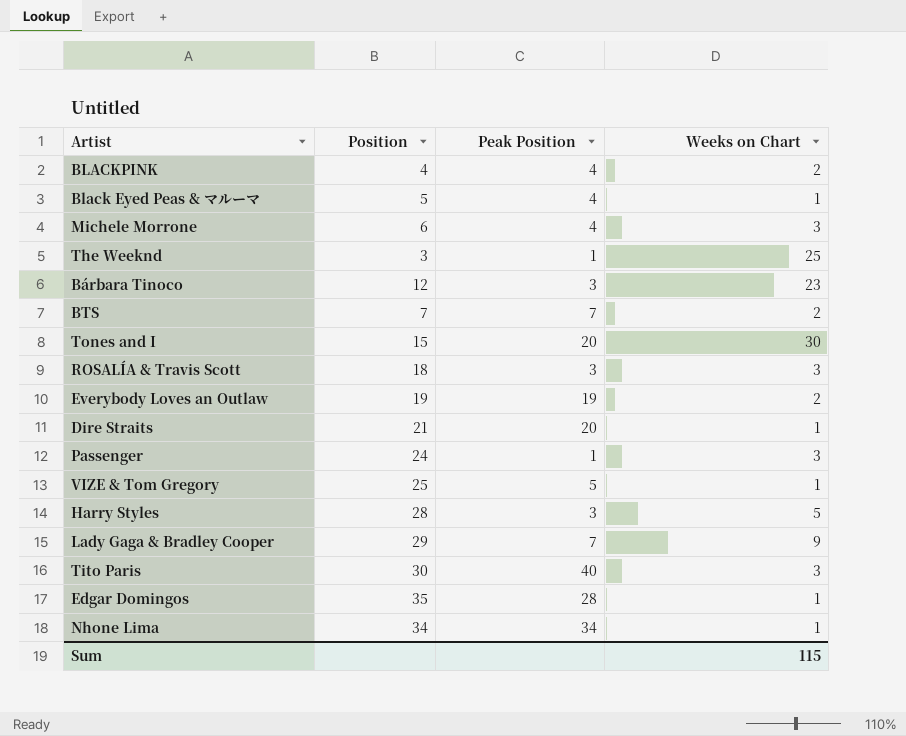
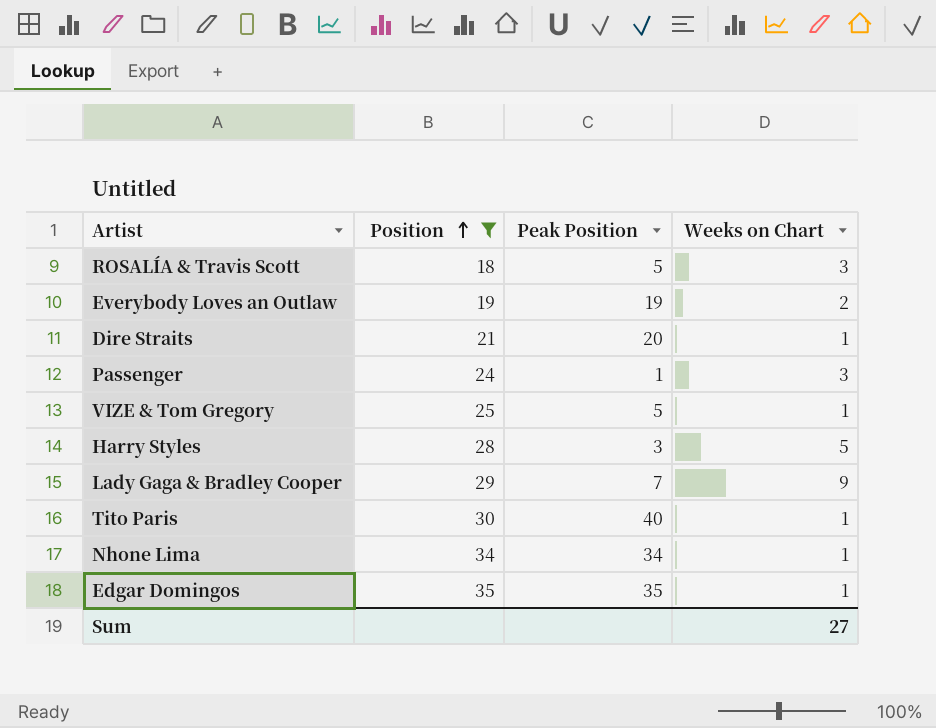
filter: none -> Position >= 18
row order: none -> Position ascending
ROSALÍA & Travis Scott | Peak Position: 3 -> 5
Tito Paris | Weeks on Chart: 3 -> 1
Edgar Domingos | Peak Position: 28 -> 35
Sum | Weeks on Chart: 115 -> 27

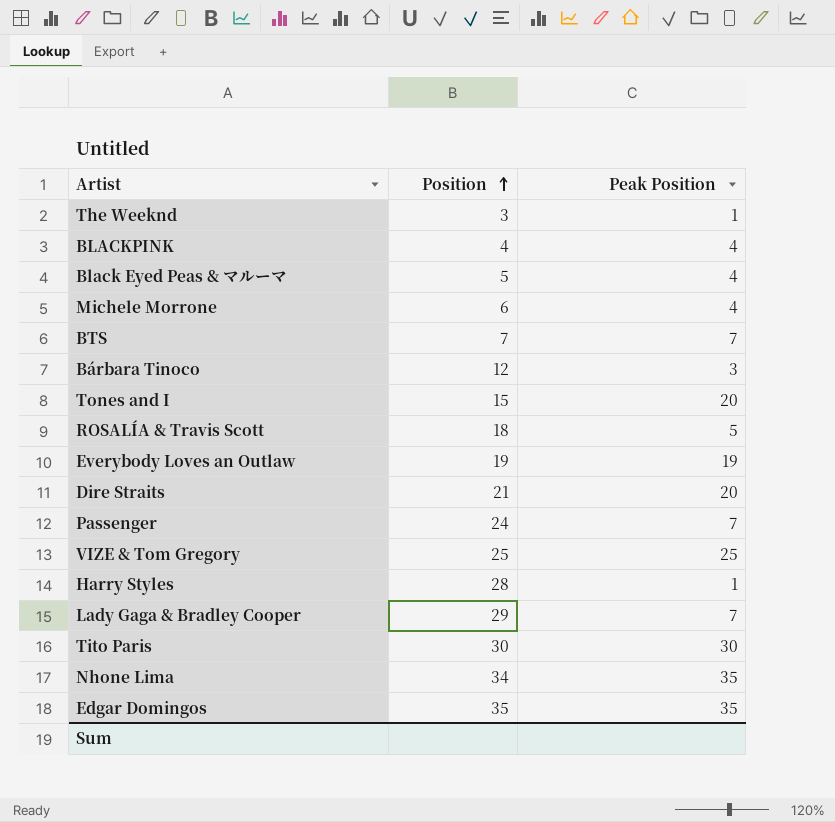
filter: Position >= 18 -> none
column Weeks on Chart | position: 4 -> none
Passenger | Peak Position: 1 -> 7
VIZE & Tom Gregory | Peak Position: 5 -> 25
Harry Styles | Peak Position: 3 -> 1
Tito Paris | Peak Position: 40 -> 30
Nhone Lima | Peak Position: 34 -> 35

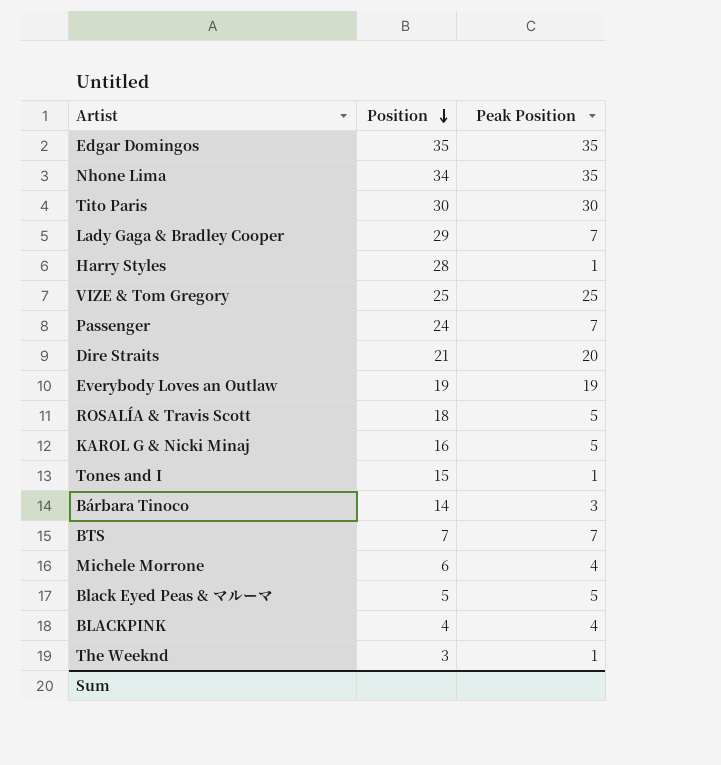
row order: Position ascending -> Position descending
row KAROL G & Nicki Minaj: none -> 16 | 5
Tones and I | Peak Position: 20 -> 1
Bárbara Tinoco | Position: 12 -> 14
Black Eyed Peas & マルーマ | Peak Position: 4 -> 5

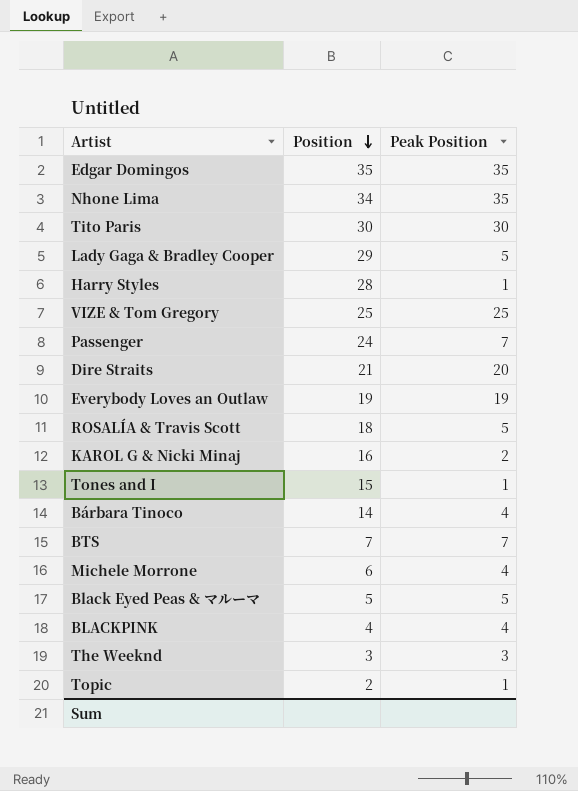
Lady Gaga & Bradley Cooper | Peak Position: 7 -> 5
KAROL G & Nicki Minaj | Peak Position: 5 -> 2
Bárbara Tinoco | Peak Position: 3 -> 4
The Weeknd | Peak Position: 1 -> 3
row Topic: none -> 2 | 1

